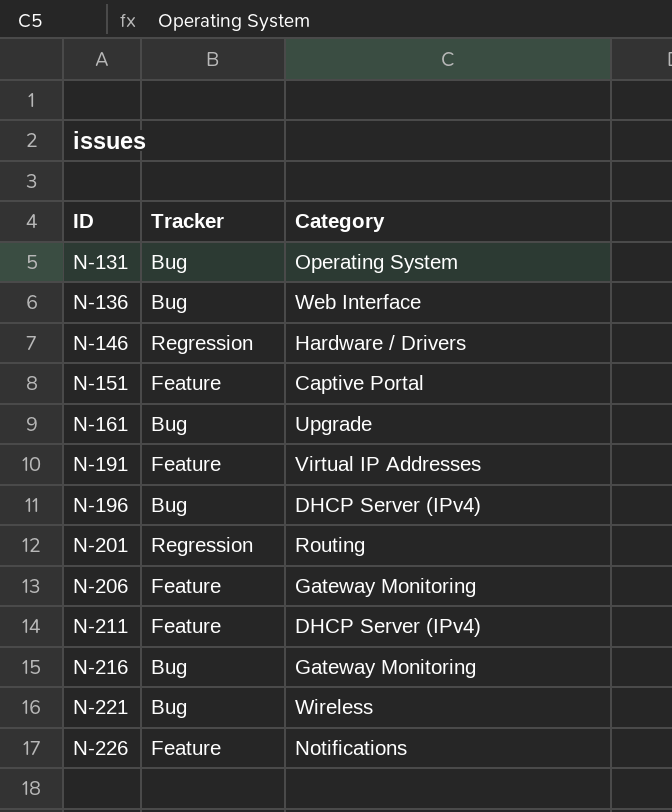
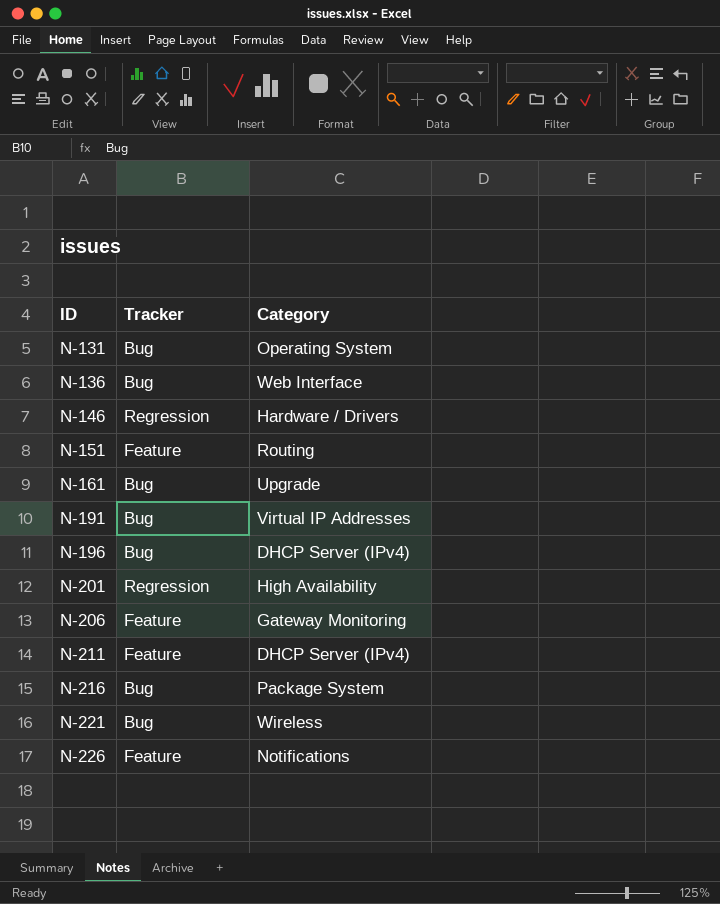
N-151 | Category: Captive Portal -> Routing
N-191 | Tracker: Feature -> Bug
N-201 | Category: Routing -> High Availability
N-216 | Category: Gateway Monitoring -> Package System

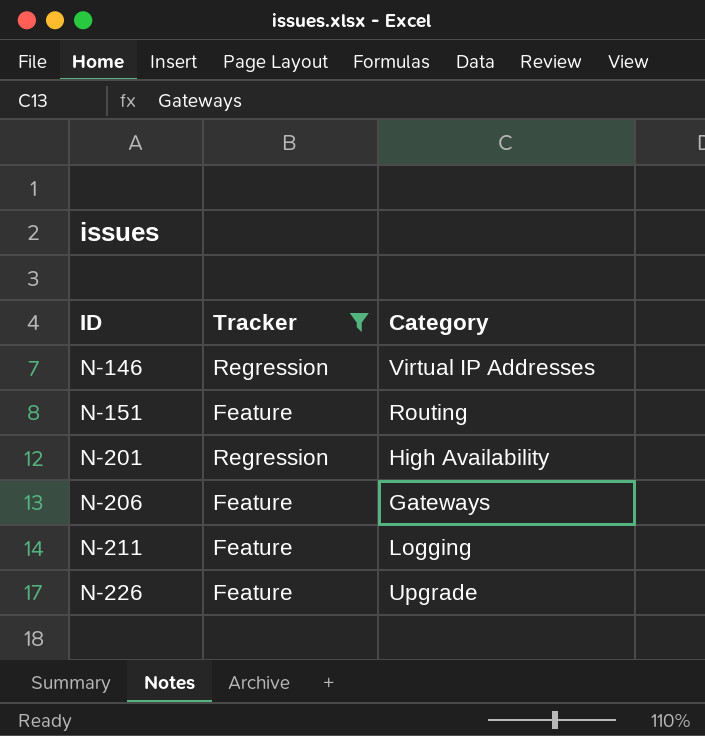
filter: none -> Tracker != Bug
N-146 | Category: Hardware / Drivers -> Virtual IP Addresses
N-206 | Category: Gateway Monitoring -> Gateways
N-211 | Category: DHCP Server (IPv4) -> Logging
N-226 | Category: Notifications -> Upgrade

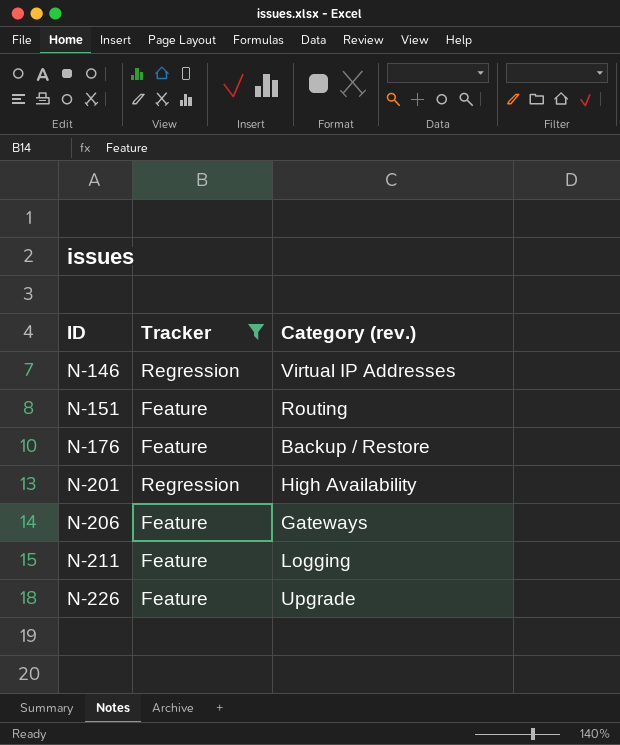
column name: Category -> Category (rev.)
row N-176: none -> Feature | Backup / Restore

